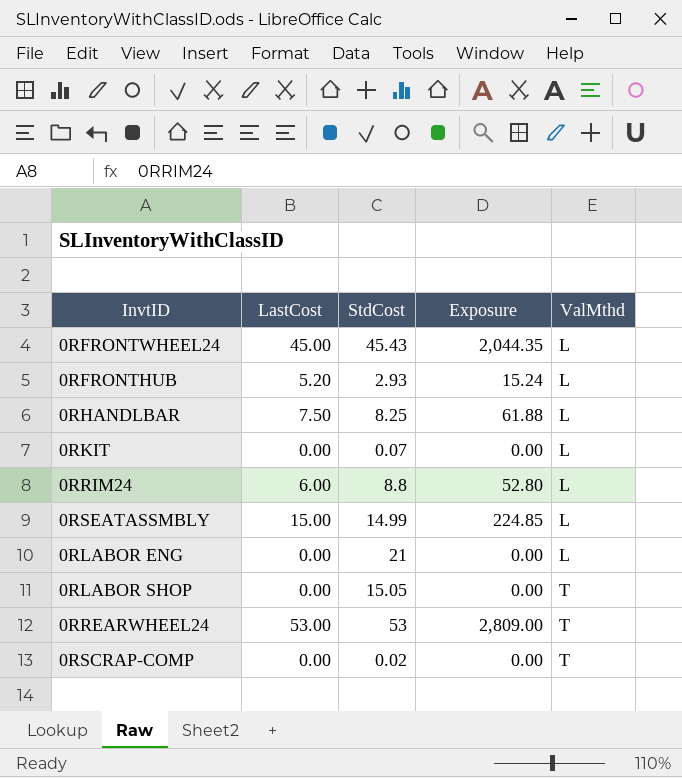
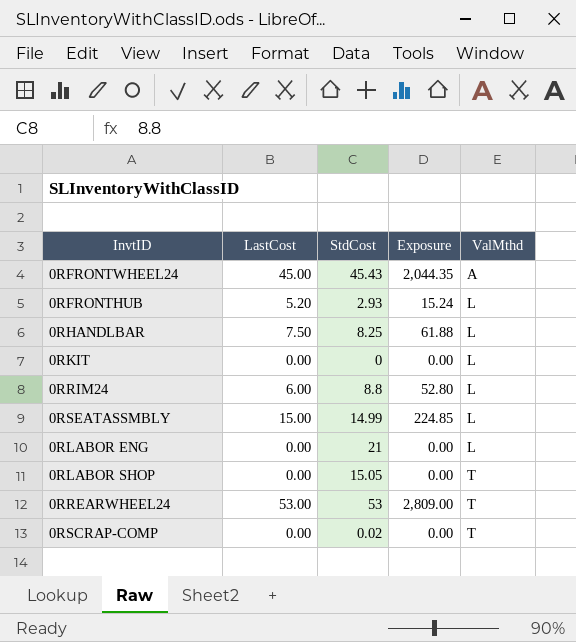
0RFRONTWHEEL24 | ValMthd: L -> A
0RKIT | StdCost: 0.07 -> 0

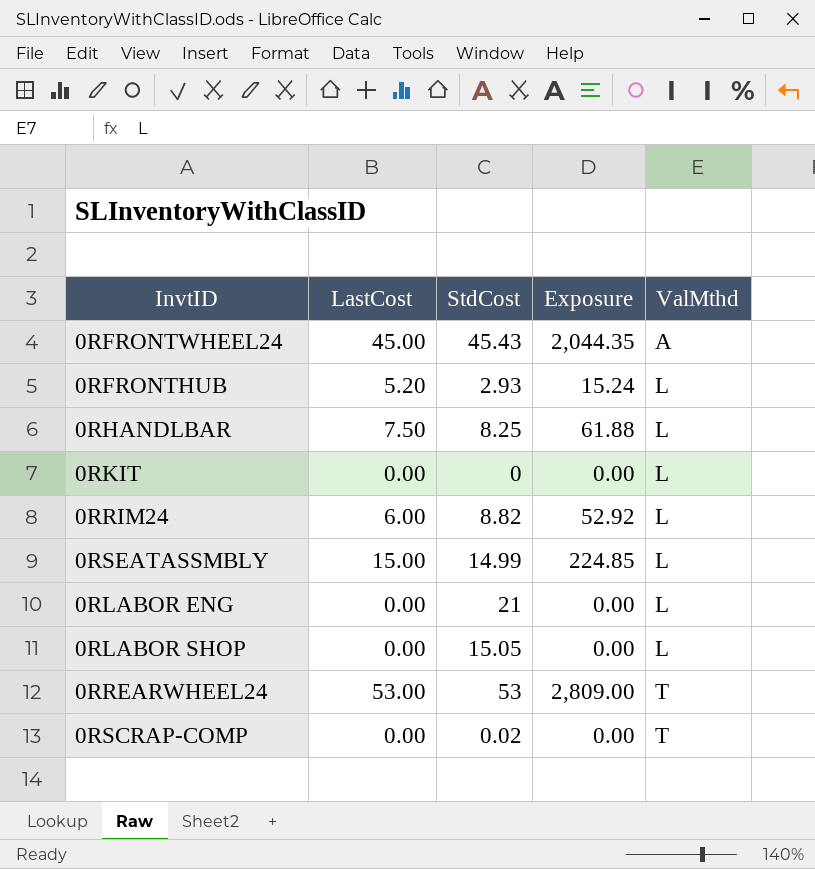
0RRIM24 | StdCost: 8.8 -> 8.82
0RRIM24 | Exposure: 52.80 -> 52.92
0RLABOR SHOP | ValMthd: T -> L

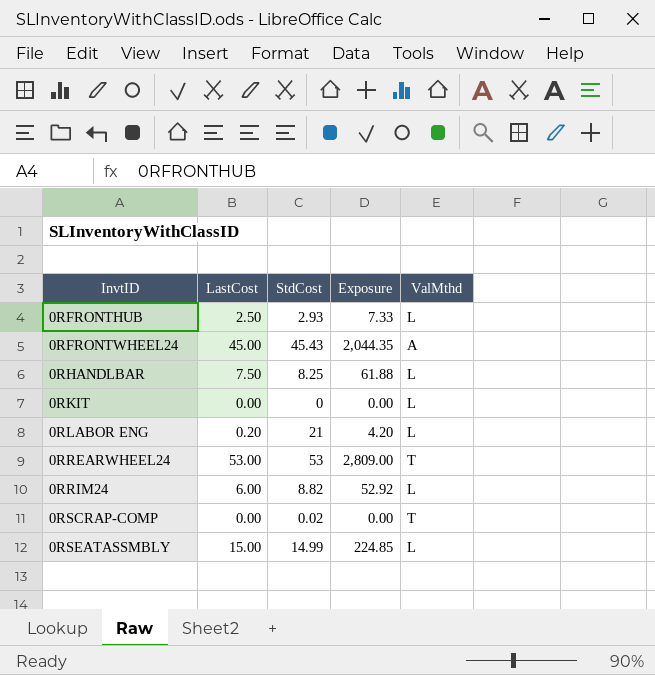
row order: ValMthd ascending -> InvtID ascending
row 0RLABOR SHOP: 0.00 | 15.05 | 0.00 | L -> none
0RFRONTHUB | LastCost: 5.20 -> 2.50
0RFRONTHUB | Exposure: 15.24 -> 7.33
0RLABOR ENG | LastCost: 0.00 -> 0.20
0RLABOR ENG | Exposure: 0.00 -> 4.20

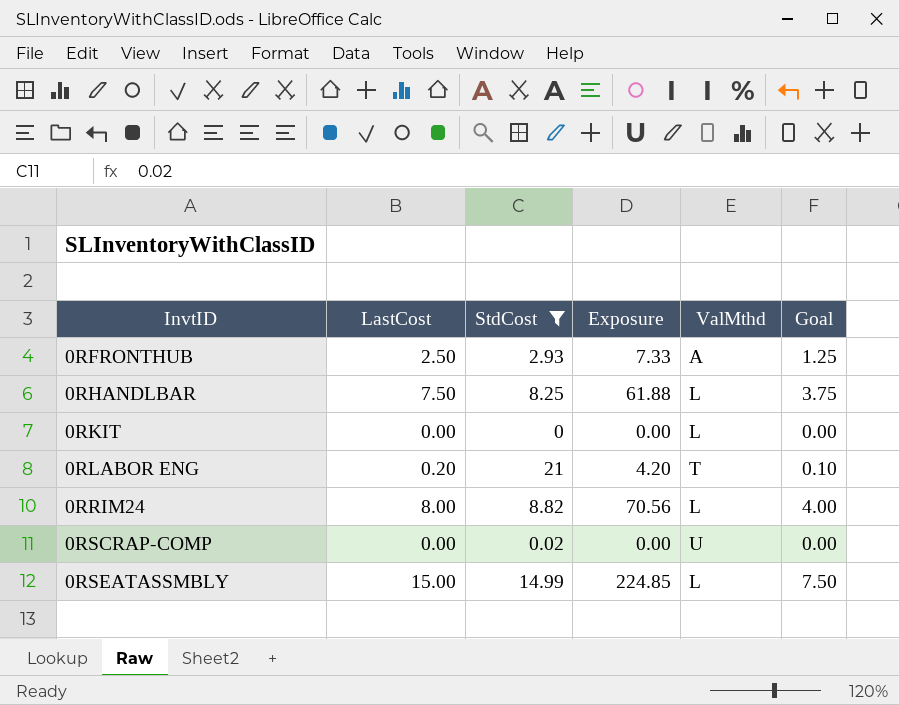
filter: none -> StdCost <= 21
column Goal | formula: none -> [LastCost] * 0.5
0RFRONTHUB | ValMthd: L -> A
0RLABOR ENG | ValMthd: L -> T
0RRIM24 | LastCost: 6.00 -> 8.00
0RRIM24 | Exposure: 52.92 -> 70.56
0RSCRAP-COMP | ValMthd: T -> U

